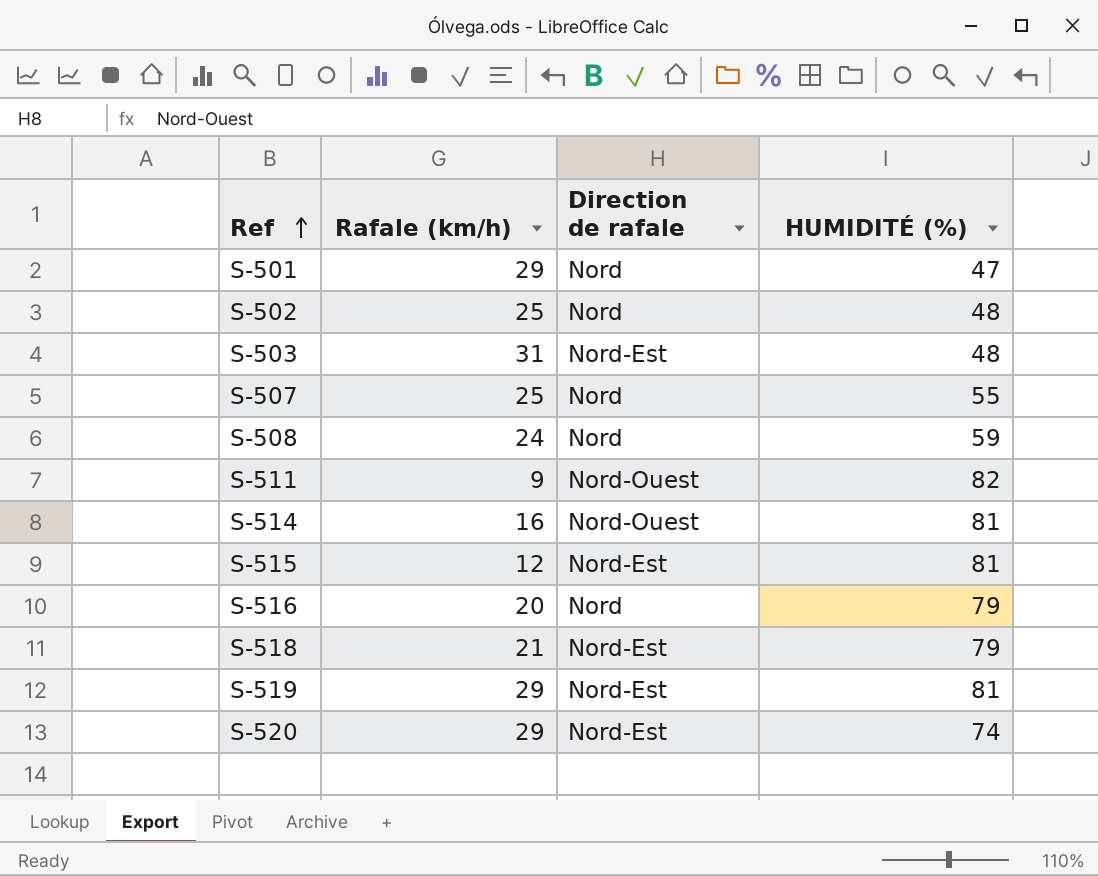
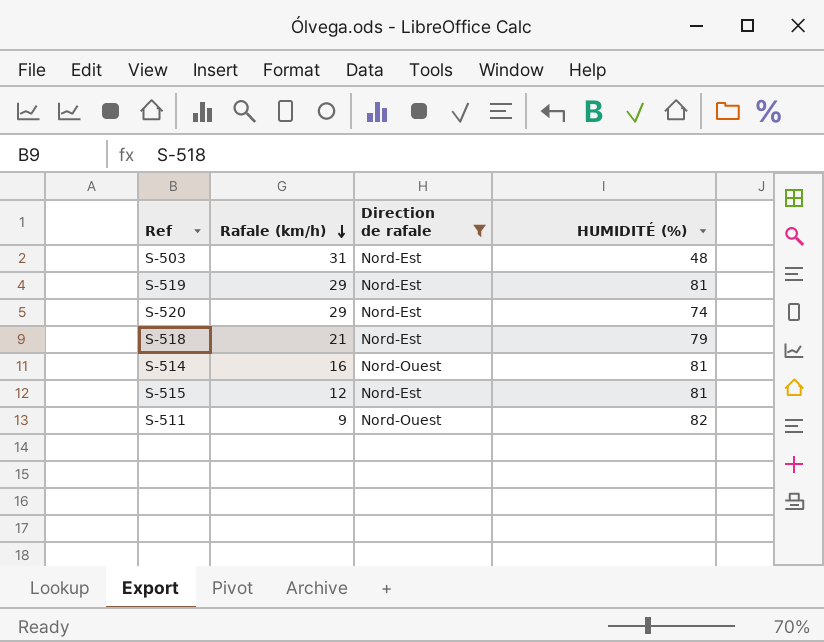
filter: none -> Direction de rafale != Nord
row order: Ref ascending -> Rafale (km/h) descending

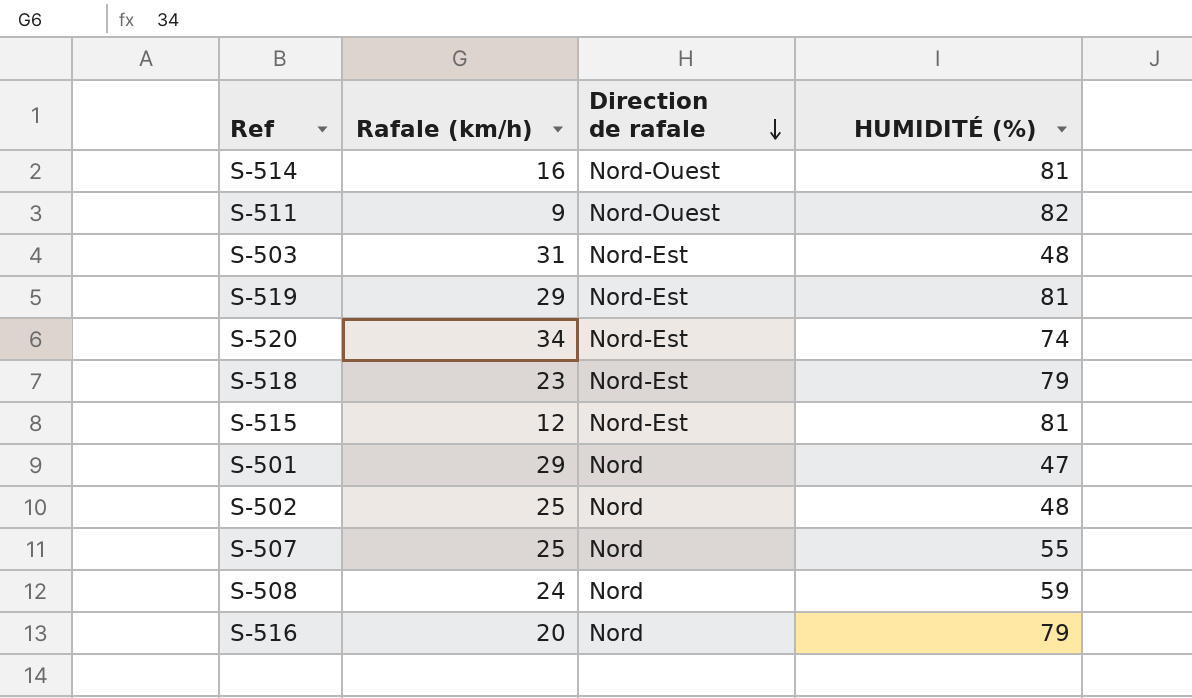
filter: Direction de rafale != Nord -> none
row order: Rafale (km/h) descending -> Direction de rafale descending
S-520 | Rafale (km/h): 29 -> 34
S-518 | Rafale (km/h): 21 -> 23

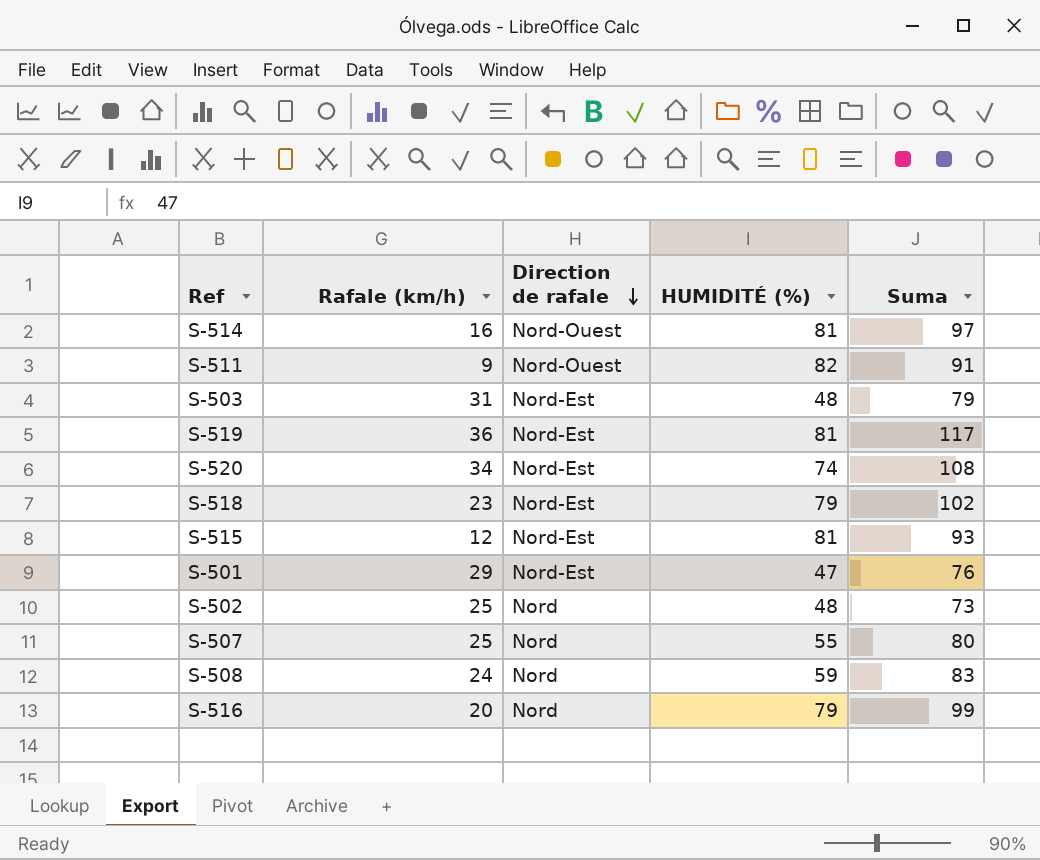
column Suma | formula: none -> [Rafale (km/h)] + [HUMIDITÉ (%)]
S-519 | Rafale (km/h): 29 -> 36
S-501 | Direction de rafale: Nord -> Nord-Est

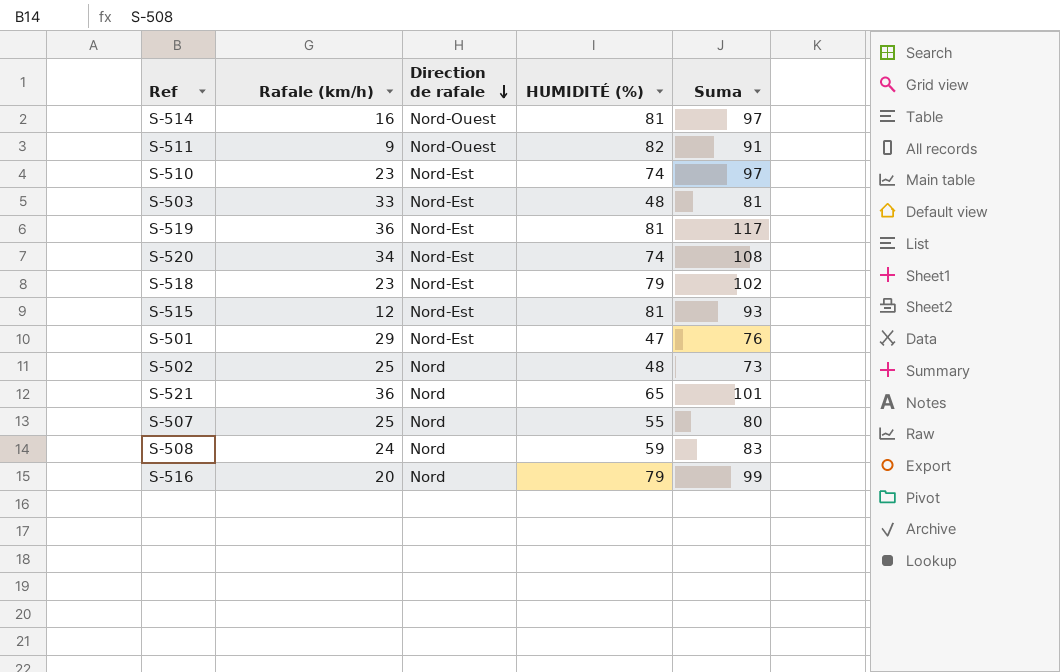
row S-510: none -> 23 | Nord-Est | 74 | 97
S-503 | Rafale (km/h): 31 -> 33
S-503 | Suma: 79 -> 81
row S-521: none -> 36 | Nord | 65 | 101

